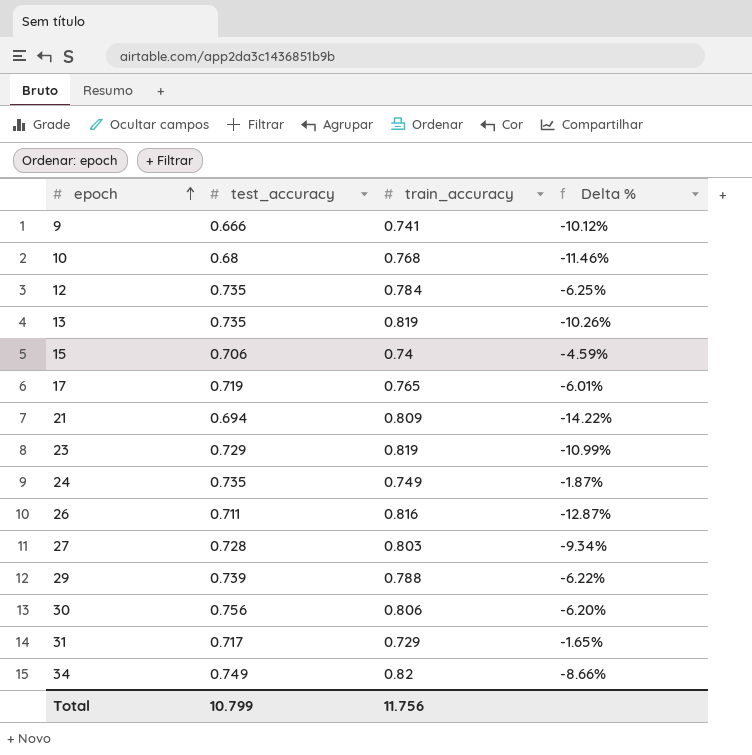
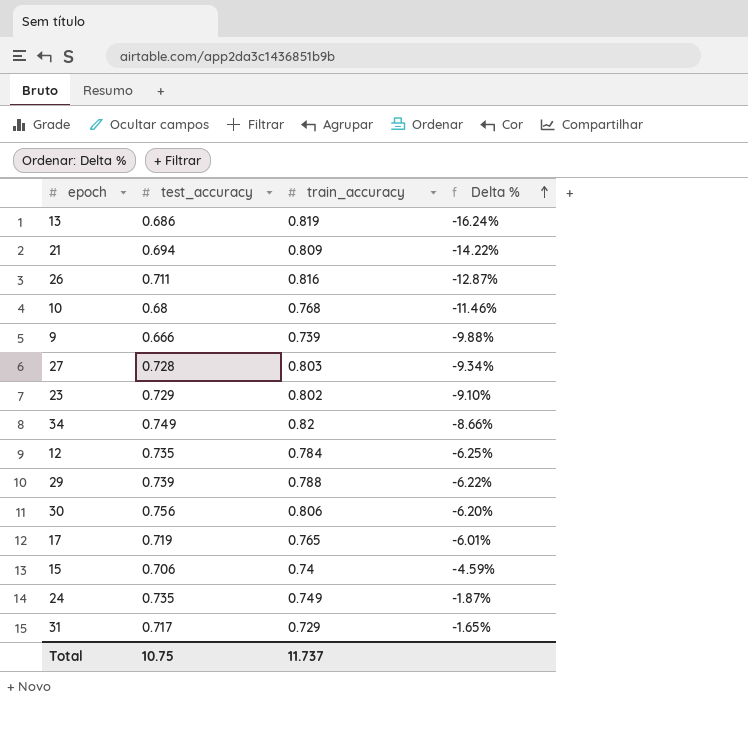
row order: epoch ascending -> Delta % ascending
13 | test_accuracy: 0.735 -> 0.686
13 | Delta %: -10.26% -> -16.24%
9 | train_accuracy: 0.741 -> 0.739
9 | Delta %: -10.12% -> -9.88%
23 | train_accuracy: 0.819 -> 0.802
23 | Delta %: -10.99% -> -9.10%
Total | test_accuracy: 10.799 -> 10.75
Total | train_accuracy: 11.756 -> 11.737

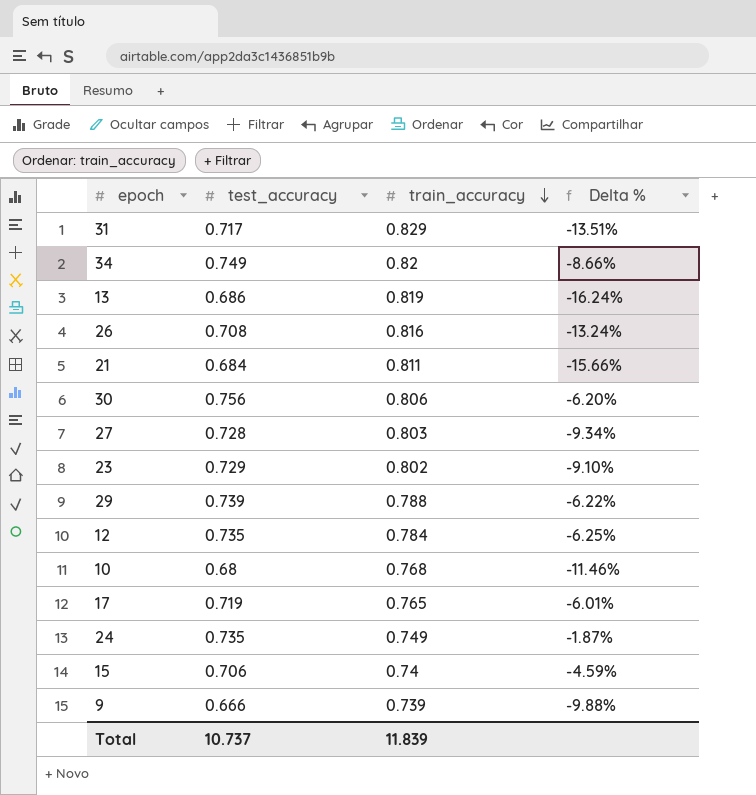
row order: Delta % ascending -> train_accuracy descending
31 | train_accuracy: 0.729 -> 0.829
31 | Delta %: -1.65% -> -13.51%
26 | test_accuracy: 0.711 -> 0.708
26 | Delta %: -12.87% -> -13.24%
21 | test_accuracy: 0.694 -> 0.684
21 | train_accuracy: 0.809 -> 0.811
21 | Delta %: -14.22% -> -15.66%
Total | test_accuracy: 10.75 -> 10.737
Total | train_accuracy: 11.737 -> 11.839

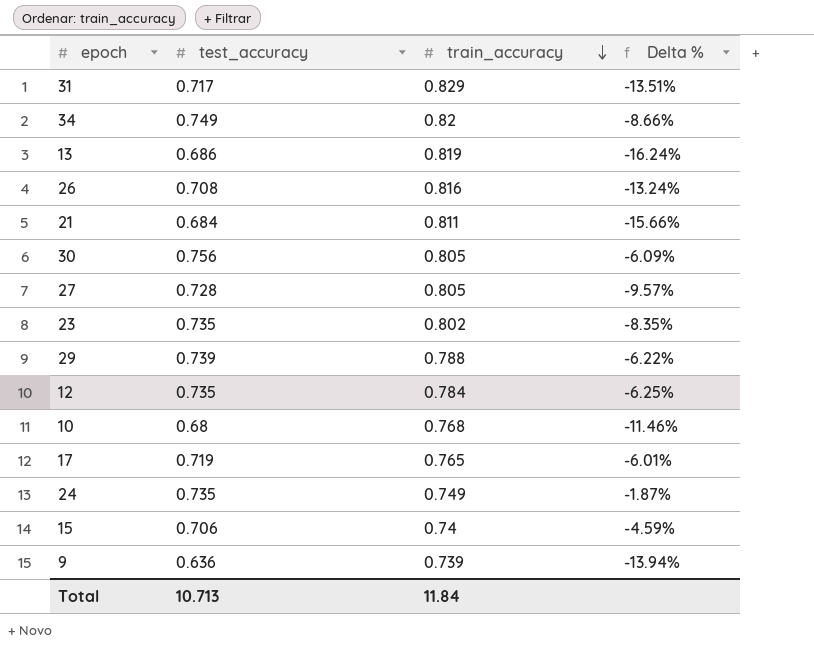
30 | train_accuracy: 0.806 -> 0.805
30 | Delta %: -6.20% -> -6.09%
27 | train_accuracy: 0.803 -> 0.805
27 | Delta %: -9.34% -> -9.57%
23 | test_accuracy: 0.729 -> 0.735
23 | Delta %: -9.10% -> -8.35%
9 | test_accuracy: 0.666 -> 0.636
9 | Delta %: -9.88% -> -13.94%
Total | test_accuracy: 10.737 -> 10.713
Total | train_accuracy: 11.839 -> 11.84

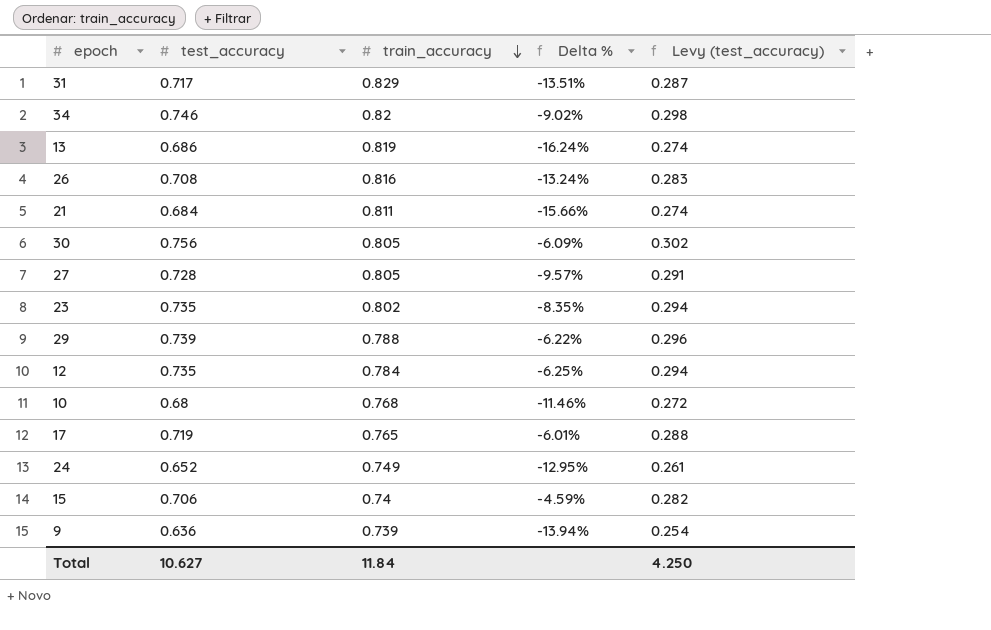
column Levy (test_accuracy) | formula: none -> [test_accuracy] * 0.4
34 | test_accuracy: 0.749 -> 0.746
34 | Delta %: -8.66% -> -9.02%
24 | test_accuracy: 0.735 -> 0.652
24 | Delta %: -1.87% -> -12.95%
Total | test_accuracy: 10.713 -> 10.627

